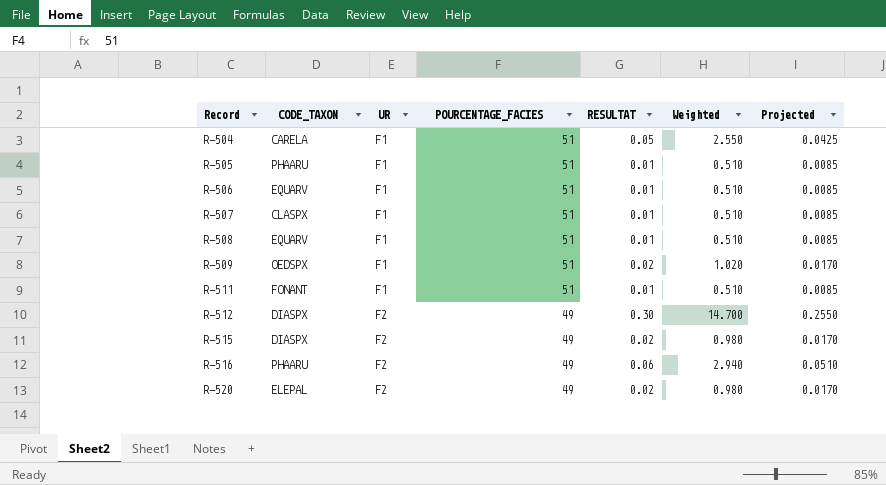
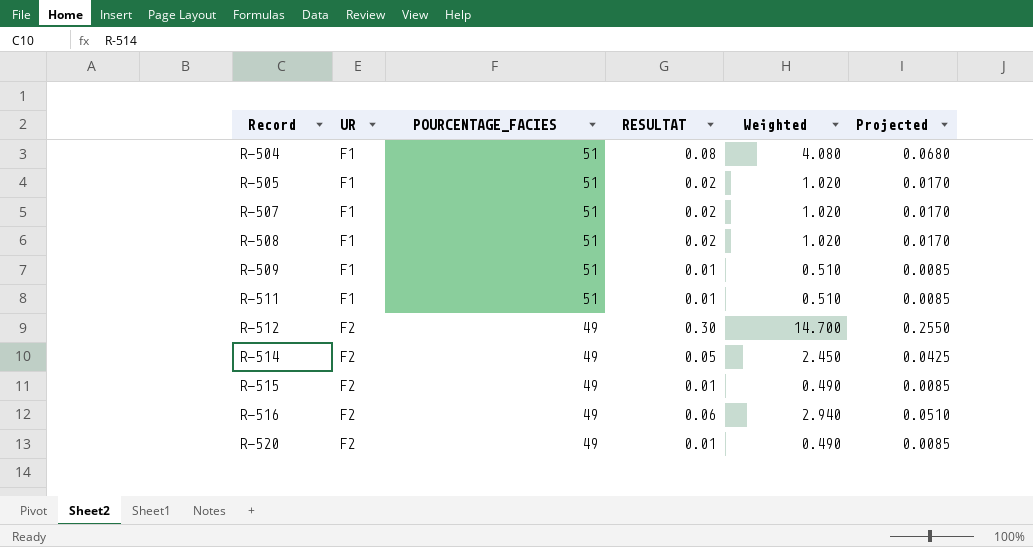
column CODE_TAXON | position: 2 -> none
row R-506: EQUARV | F1 | 51 | 0.01 | 0.510 | 0.0085 -> none
R-504 | RESULTAT: 0.05 -> 0.08
R-504 | Weighted: 2.550 -> 4.080
R-504 | Projected: 0.0425 -> 0.0680
R-505 | RESULTAT: 0.01 -> 0.02
R-505 | Weighted: 0.510 -> 1.020
R-505 | Projected: 0.0085 -> 0.0170
R-507 | RESULTAT: 0.01 -> 0.02
R-507 | Weighted: 0.510 -> 1.020
R-507 | Projected: 0.0085 -> 0.0170
R-508 | RESULTAT: 0.01 -> 0.02
R-508 | Weighted: 0.510 -> 1.020
R-508 | Projected: 0.0085 -> 0.0170
R-509 | RESULTAT: 0.02 -> 0.01
R-509 | Weighted: 1.020 -> 0.510
R-509 | Projected: 0.0170 -> 0.0085
row R-514: none -> F2 | 49 | 0.05 | 2.450 | 0.0425
R-515 | RESULTAT: 0.02 -> 0.01
R-515 | Weighted: 0.980 -> 0.490
R-515 | Projected: 0.0170 -> 0.0085
R-520 | RESULTAT: 0.02 -> 0.01
R-520 | Weighted: 0.980 -> 0.490
R-520 | Projected: 0.0170 -> 0.0085

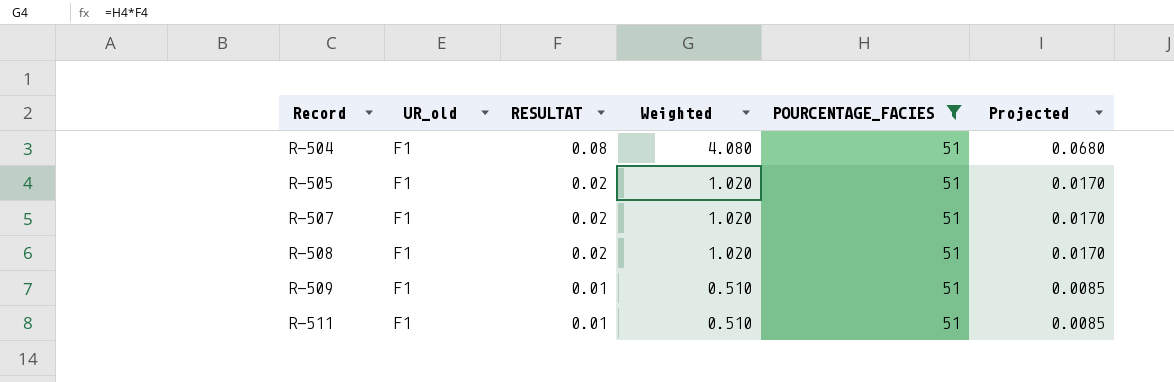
filter: none -> POURCENTAGE_FACIES = 51
column name: UR -> UR_old
column POURCENTAGE_FACIES | position: 3 -> 5

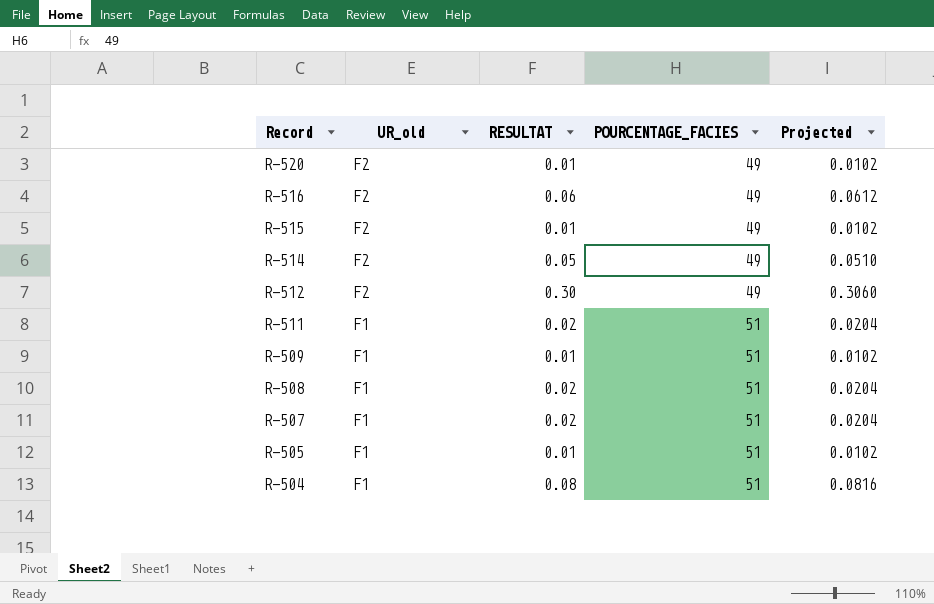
filter: POURCENTAGE_FACIES = 51 -> none
row order: Record ascending -> Record descending
column Weighted | formula: [RESULTAT] * [POURCENTAGE_FACIES] -> none
column Projected | formula: [RESULTAT] * 0.85 -> [RESULTAT] * 1.02
R-511 | RESULTAT: 0.01 -> 0.02
R-505 | RESULTAT: 0.02 -> 0.01

